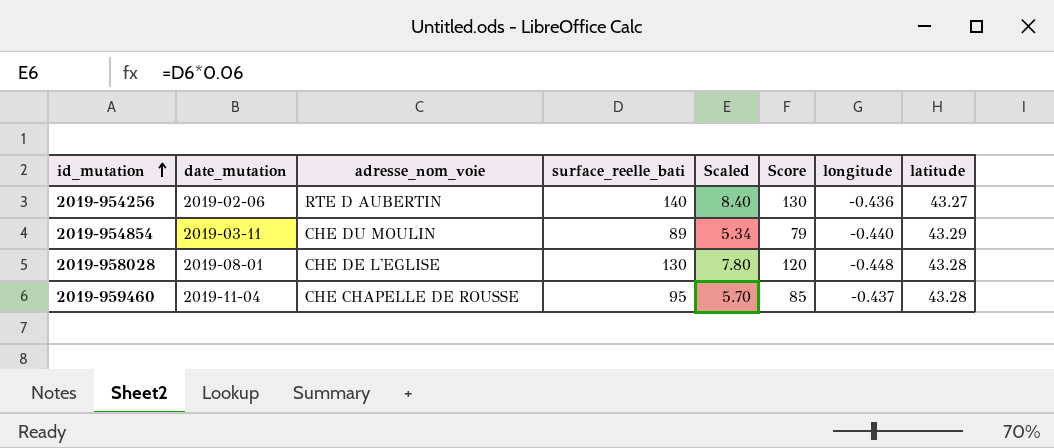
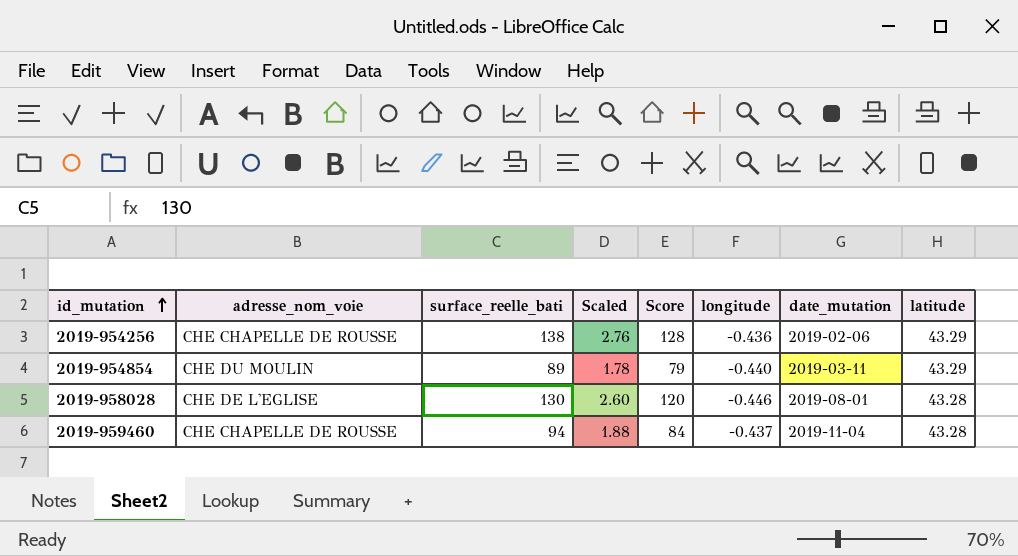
column Scaled | formula: [surface_reelle_bati] * 0.06 -> [surface_reelle_bati] * 0.02
column date_mutation | position: 2 -> 7
2019-954256 | adresse_nom_voie: RTE D AUBERTIN -> CHE CHAPELLE DE ROUSSE
2019-954256 | surface_reelle_bati: 140 -> 138
2019-954256 | Score: 130 -> 128
2019-954256 | latitude: 43.27 -> 43.29
2019-958028 | longitude: -0.448 -> -0.446
2019-959460 | surface_reelle_bati: 95 -> 94
2019-959460 | Score: 85 -> 84

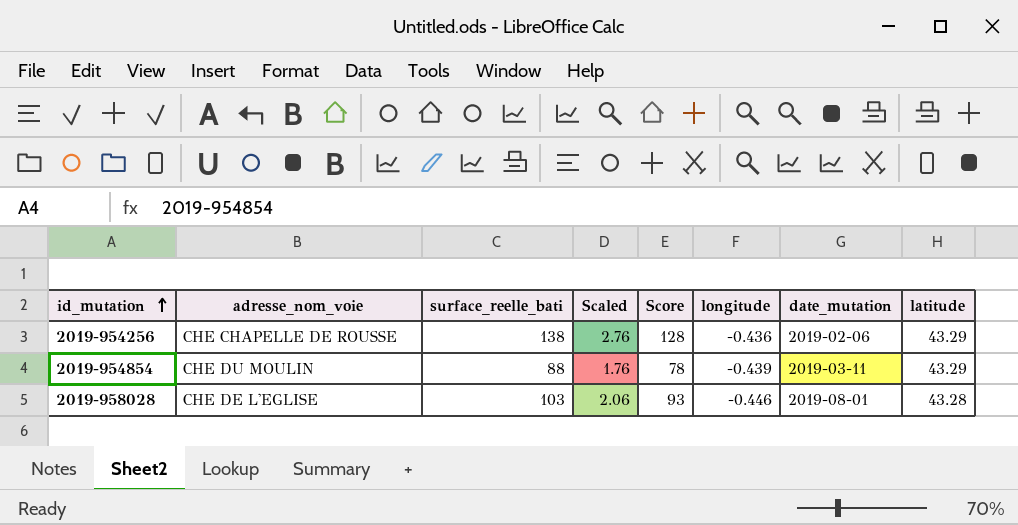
row 2019-959460: CHE CHAPELLE DE ROUSSE | 94 | 1.88 | 84 | -0.437 | 2019-11-04 | 43.28 -> none
2019-954854 | surface_reelle_bati: 89 -> 88
2019-954854 | Scaled: 1.78 -> 1.76
2019-954854 | Score: 79 -> 78
2019-954854 | longitude: -0.440 -> -0.439
2019-958028 | surface_reelle_bati: 130 -> 103
2019-958028 | Scaled: 2.60 -> 2.06
2019-958028 | Score: 120 -> 93

